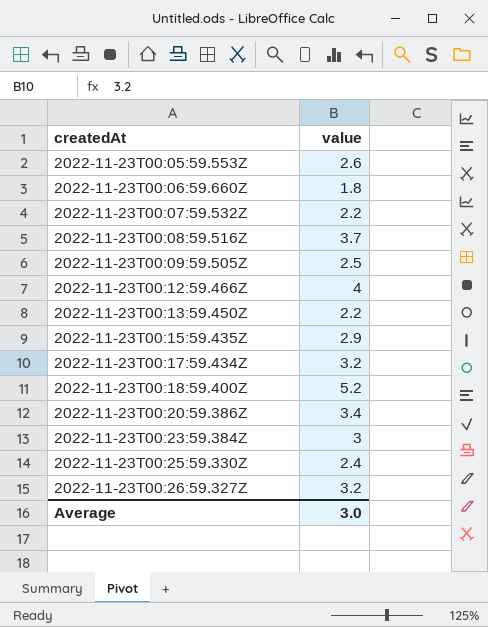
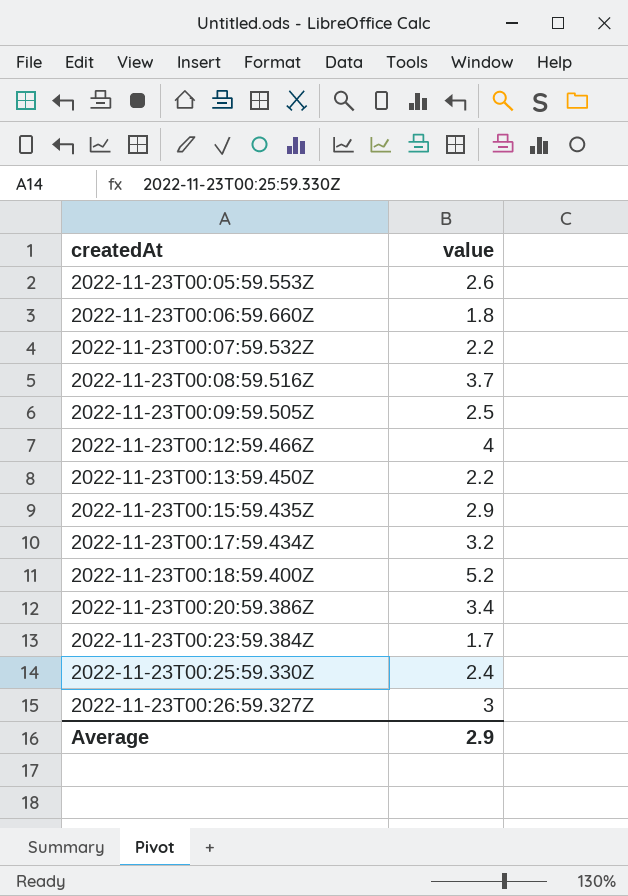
2022-11-23T00:23:59.384Z | value: 3 -> 1.7
2022-11-23T00:26:59.327Z | value: 3.2 -> 3
Average | value: 3.0 -> 2.9

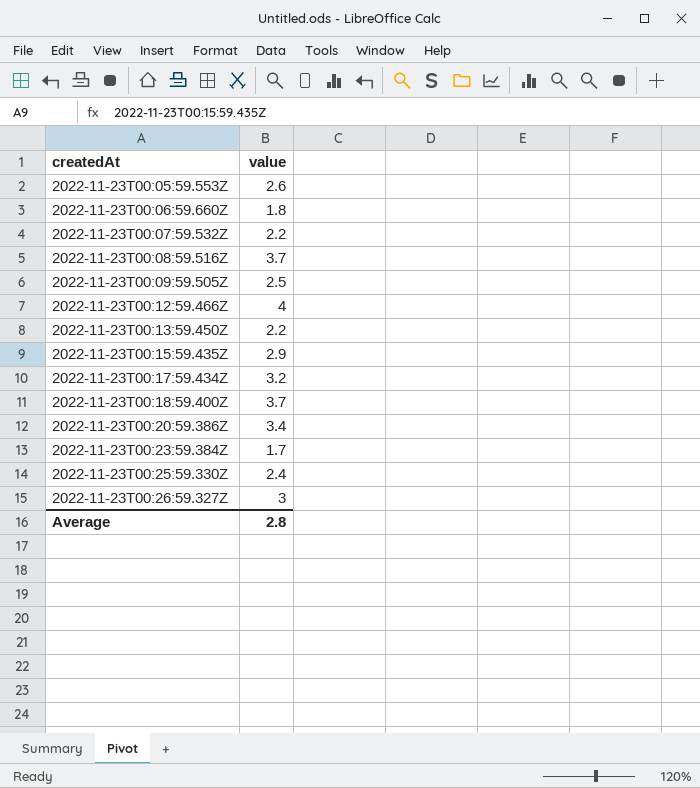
2022-11-23T00:18:59.400Z | value: 5.2 -> 3.7
Average | value: 2.9 -> 2.8

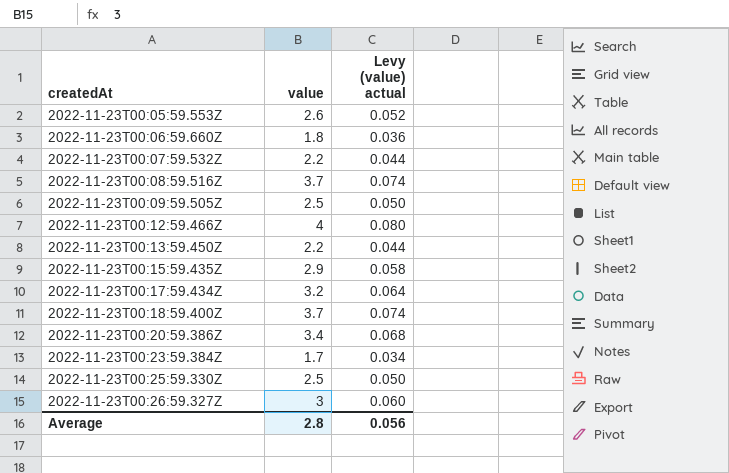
column Levy (value) actual | formula: none -> [value] * 0.02
2022-11-23T00:25:59.330Z | value: 2.4 -> 2.5

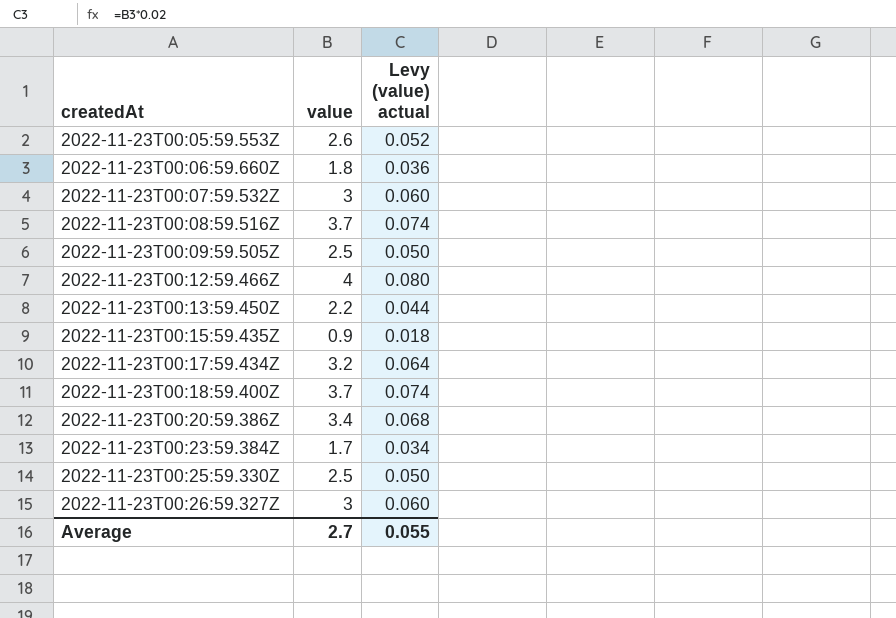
2022-11-23T00:07:59.532Z | value: 2.2 -> 3
2022-11-23T00:07:59.532Z | Levy (value) actual: 0.044 -> 0.060
2022-11-23T00:15:59.435Z | value: 2.9 -> 0.9
2022-11-23T00:15:59.435Z | Levy (value) actual: 0.058 -> 0.018
Average | value: 2.8 -> 2.7
Average | Levy (value) actual: 0.056 -> 0.055

